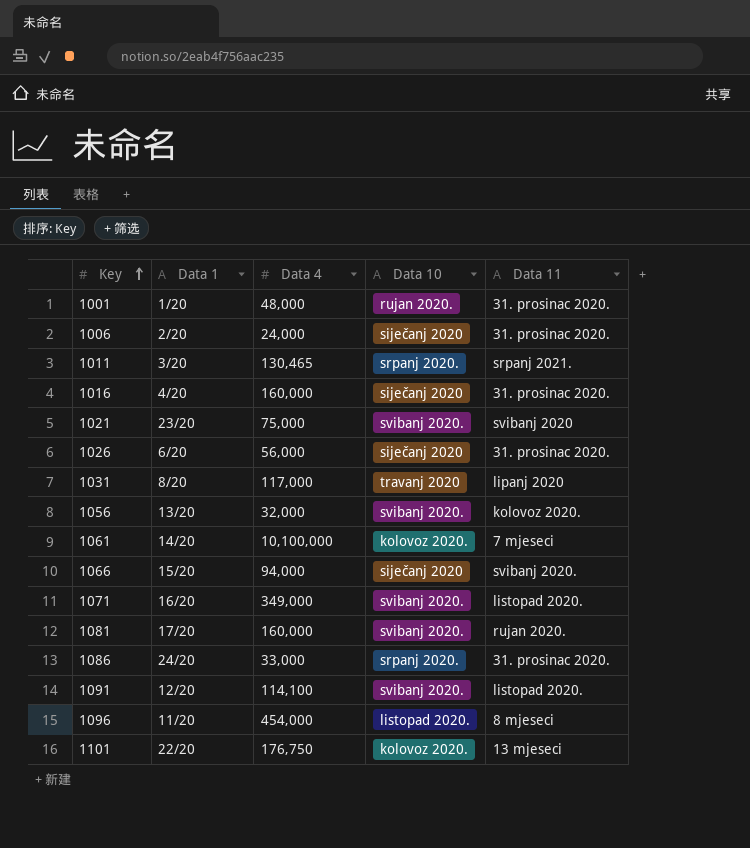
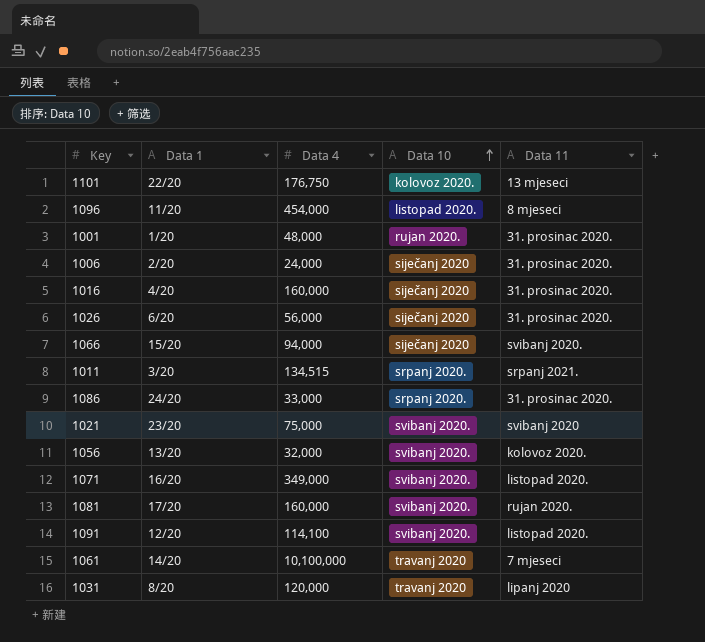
row order: Key ascending -> Data 10 ascending
1011 | Data 4: 130,465 -> 134,515
1061 | Data 10: kolovoz 2020. -> travanj 2020
1031 | Data 4: 117,000 -> 120,000

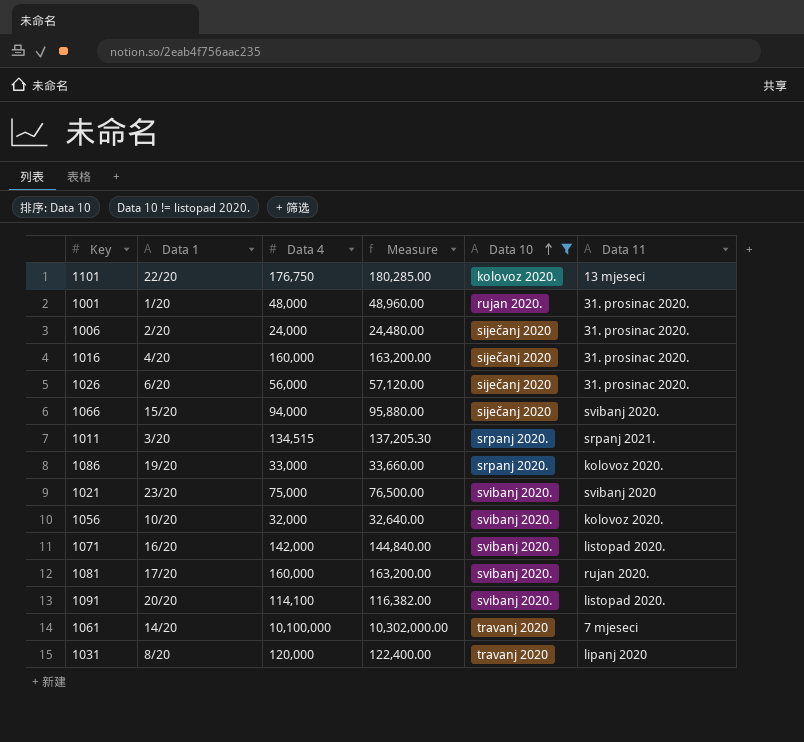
filter: none -> Data 10 != listopad 2020.
column Measure | formula: none -> [Data 4] * 1.02
1086 | Data 1: 24/20 -> 19/20
1086 | Data 11: 31. prosinac 2020. -> kolovoz 2020.
1056 | Data 1: 13/20 -> 10/20
1071 | Data 4: 349,000 -> 142,000
1091 | Data 1: 12/20 -> 20/20

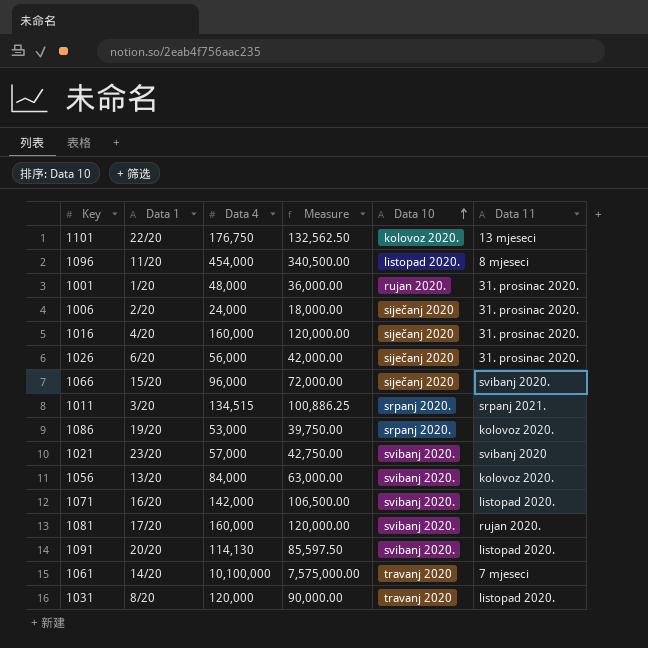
filter: Data 10 != listopad 2020. -> none
column Measure | formula: [Data 4] * 1.02 -> [Data 4] * 0.75
1066 | Data 4: 94,000 -> 96,000
1086 | Data 4: 33,000 -> 53,000
1021 | Data 4: 75,000 -> 57,000
1056 | Data 1: 10/20 -> 13/20
1056 | Data 4: 32,000 -> 84,000
1091 | Data 4: 114,100 -> 114,130
1031 | Data 11: lipanj 2020 -> listopad 2020.

